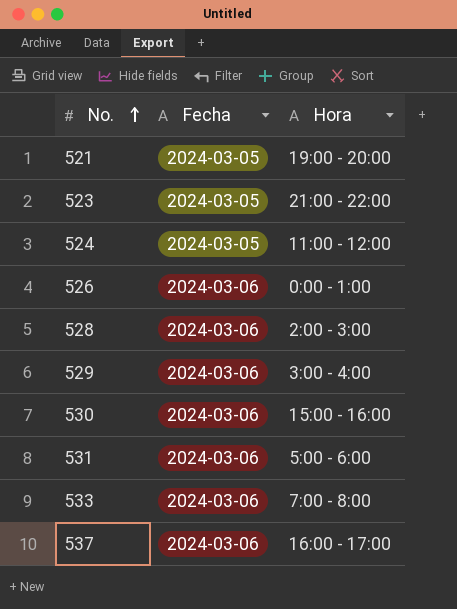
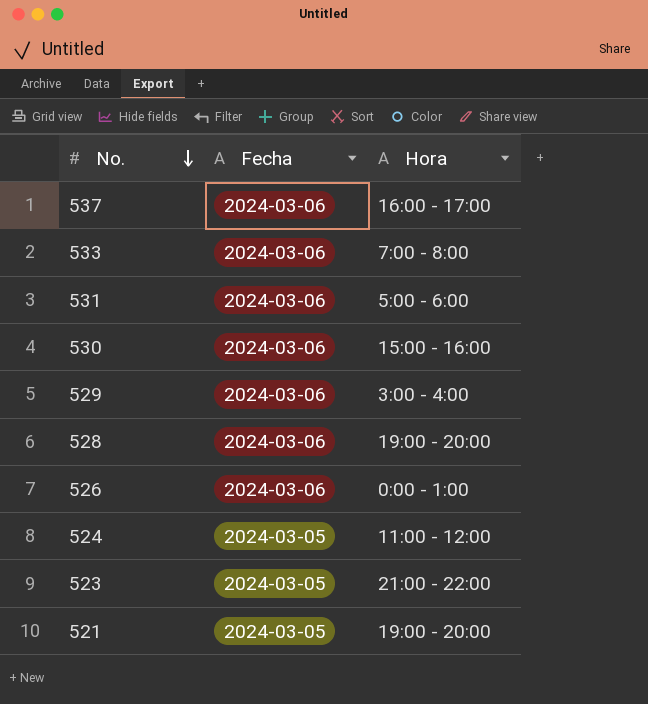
row order: No. ascending -> No. descending
528 | Hora: 2:00 - 3:00 -> 19:00 - 20:00

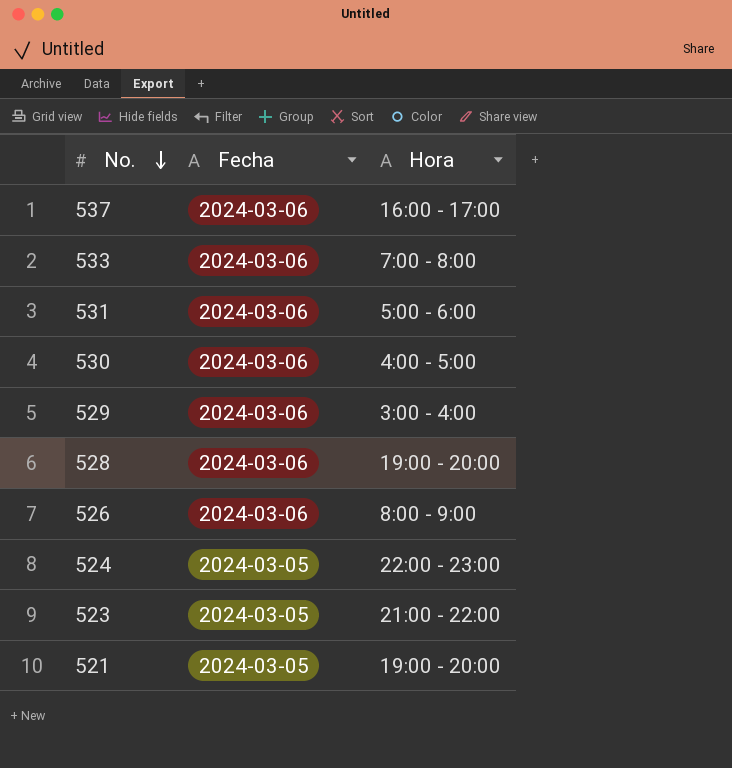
530 | Hora: 15:00 - 16:00 -> 4:00 - 5:00
526 | Hora: 0:00 - 1:00 -> 8:00 - 9:00
524 | Hora: 11:00 - 12:00 -> 22:00 - 23:00

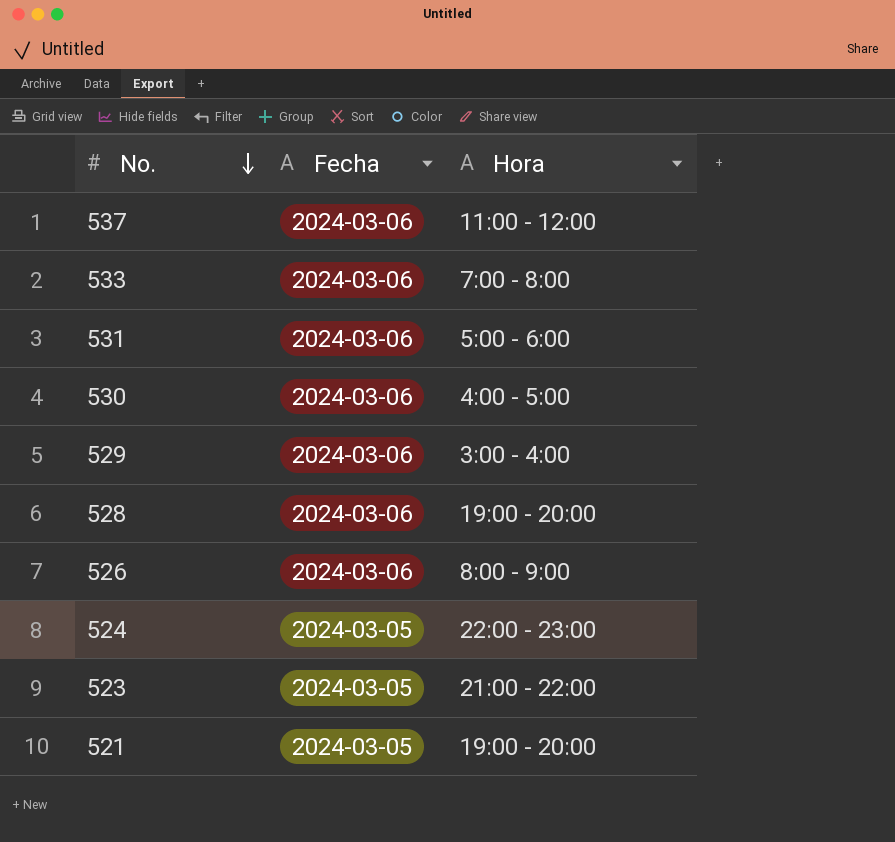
537 | Hora: 16:00 - 17:00 -> 11:00 - 12:00

